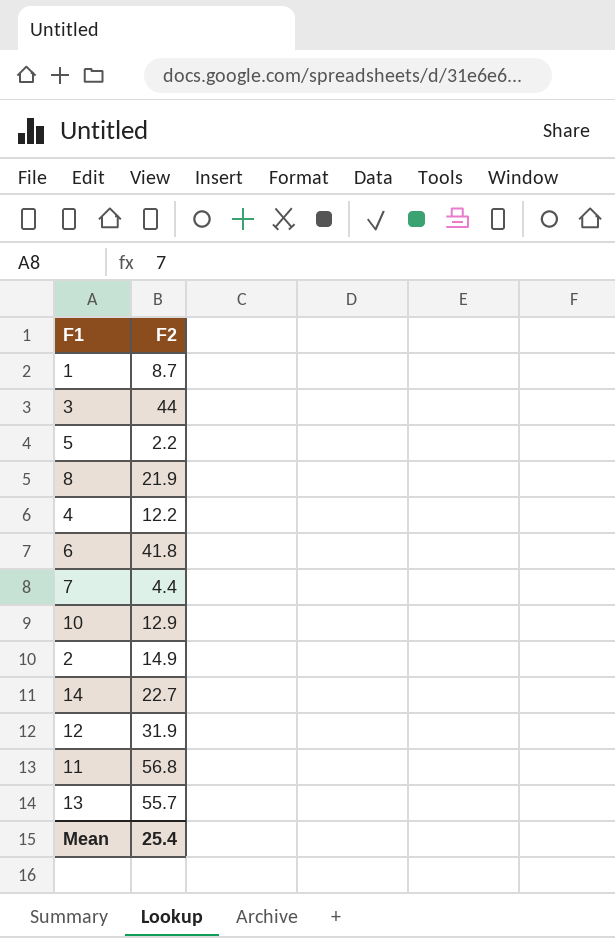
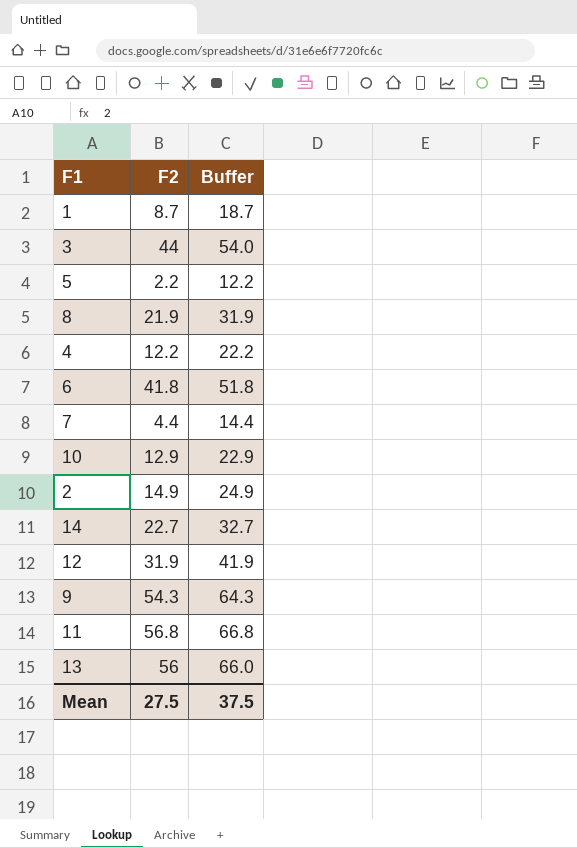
column Buffer | formula: none -> [F2] + 10
row 9: none -> 54.3 | 64.3
13 | F2: 55.7 -> 56
Mean | F2: 25.4 -> 27.5

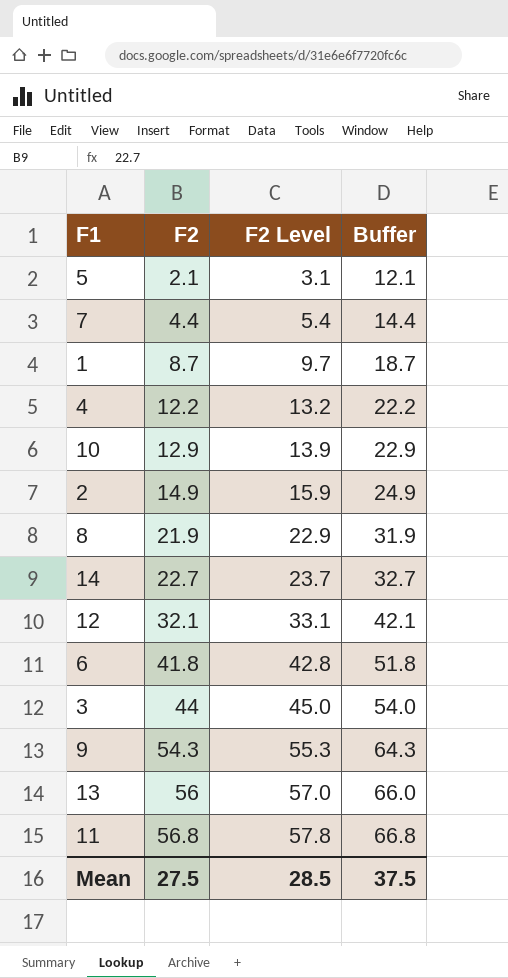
row order: none -> F2 ascending
column F2 Level | formula: none -> [F2] + 1
5 | F2: 2.2 -> 2.1
5 | Buffer: 12.2 -> 12.1
12 | F2: 31.9 -> 32.1
12 | Buffer: 41.9 -> 42.1

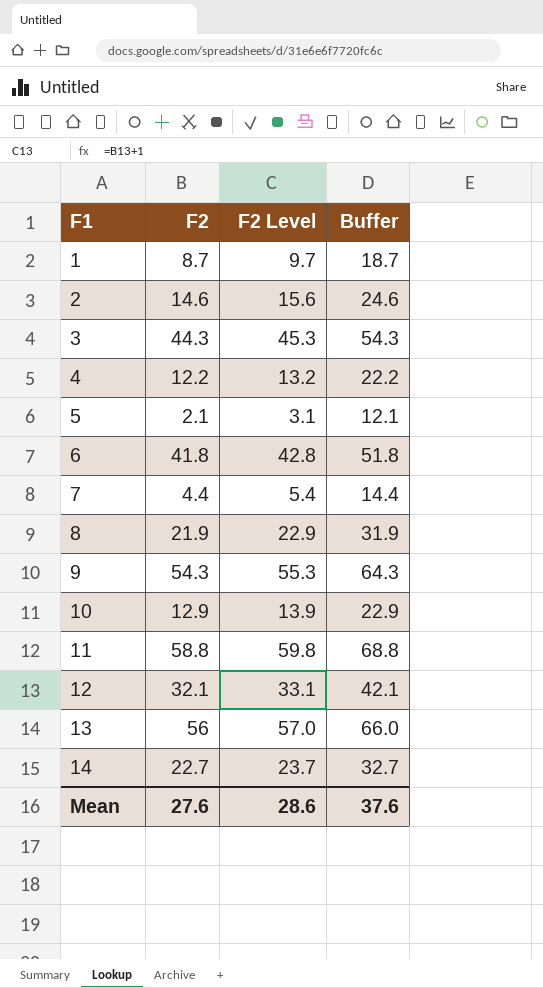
row order: F2 ascending -> F1 ascending
2 | F2: 14.9 -> 14.6
2 | F2 Level: 15.9 -> 15.6
2 | Buffer: 24.9 -> 24.6
3 | F2: 44 -> 44.3
3 | F2 Level: 45.0 -> 45.3
3 | Buffer: 54.0 -> 54.3
11 | F2: 56.8 -> 58.8
11 | F2 Level: 57.8 -> 59.8
11 | Buffer: 66.8 -> 68.8
Mean | F2: 27.5 -> 27.6
Mean | F2 Level: 28.5 -> 28.6
Mean | Buffer: 37.5 -> 37.6

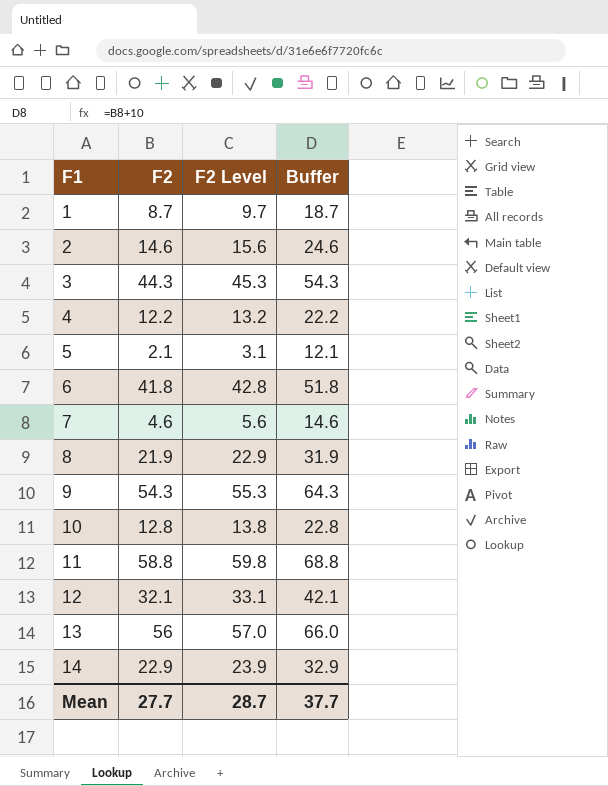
7 | F2: 4.4 -> 4.6
7 | F2 Level: 5.4 -> 5.6
7 | Buffer: 14.4 -> 14.6
10 | F2: 12.9 -> 12.8
10 | F2 Level: 13.9 -> 13.8
10 | Buffer: 22.9 -> 22.8
14 | F2: 22.7 -> 22.9
14 | F2 Level: 23.7 -> 23.9
14 | Buffer: 32.7 -> 32.9
Mean | F2: 27.6 -> 27.7
Mean | F2 Level: 28.6 -> 28.7
Mean | Buffer: 37.6 -> 37.7

